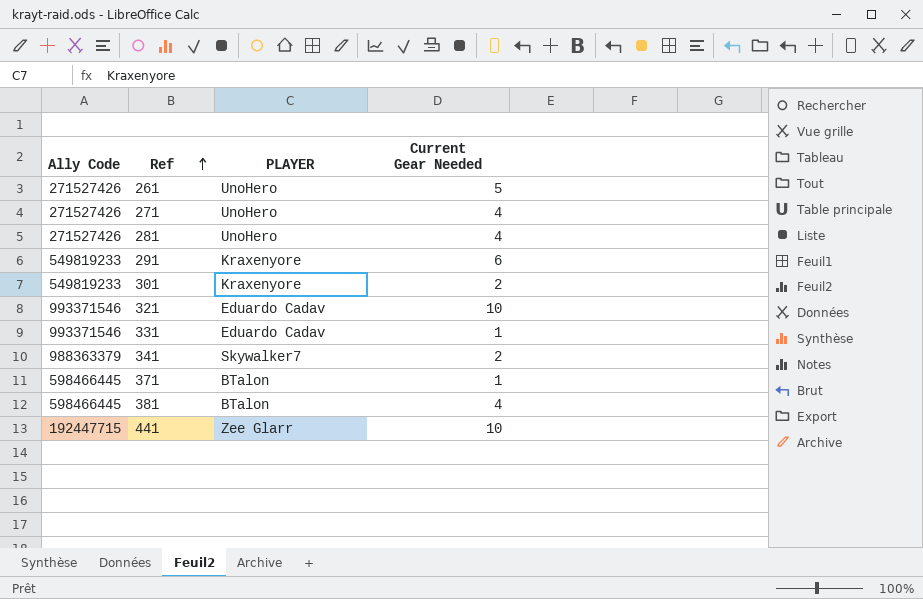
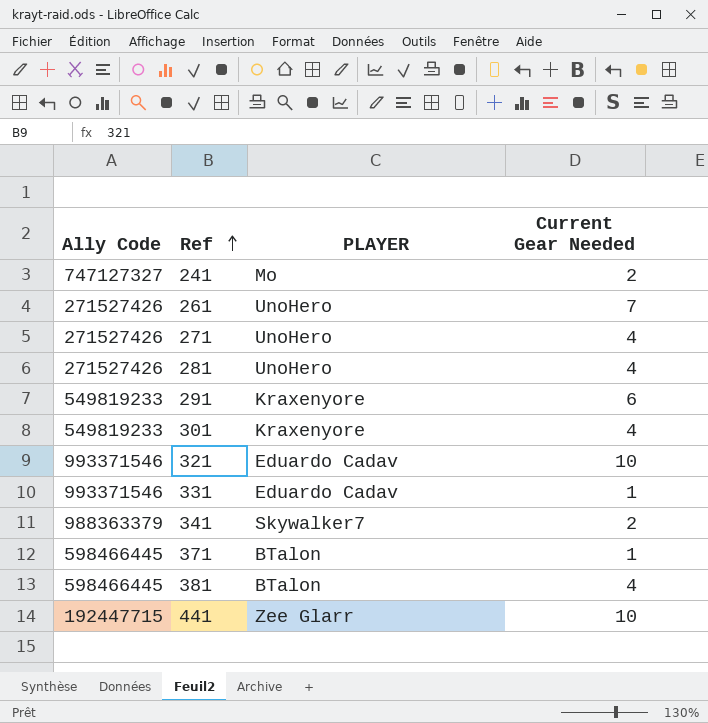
row 241: none -> 747127327 | Mo | 2
261 | Current Gear Needed: 5 -> 7
301 | Current Gear Needed: 2 -> 4

